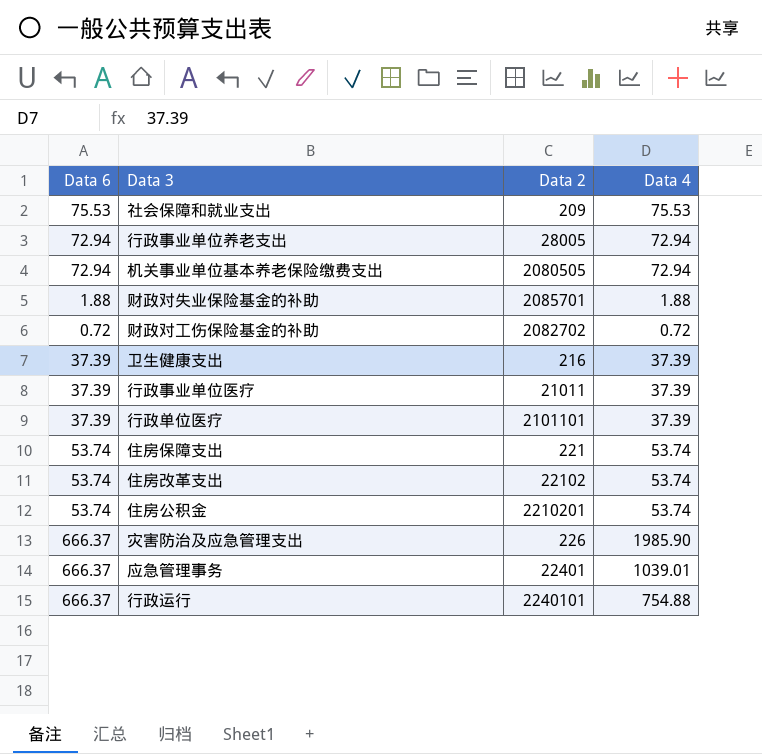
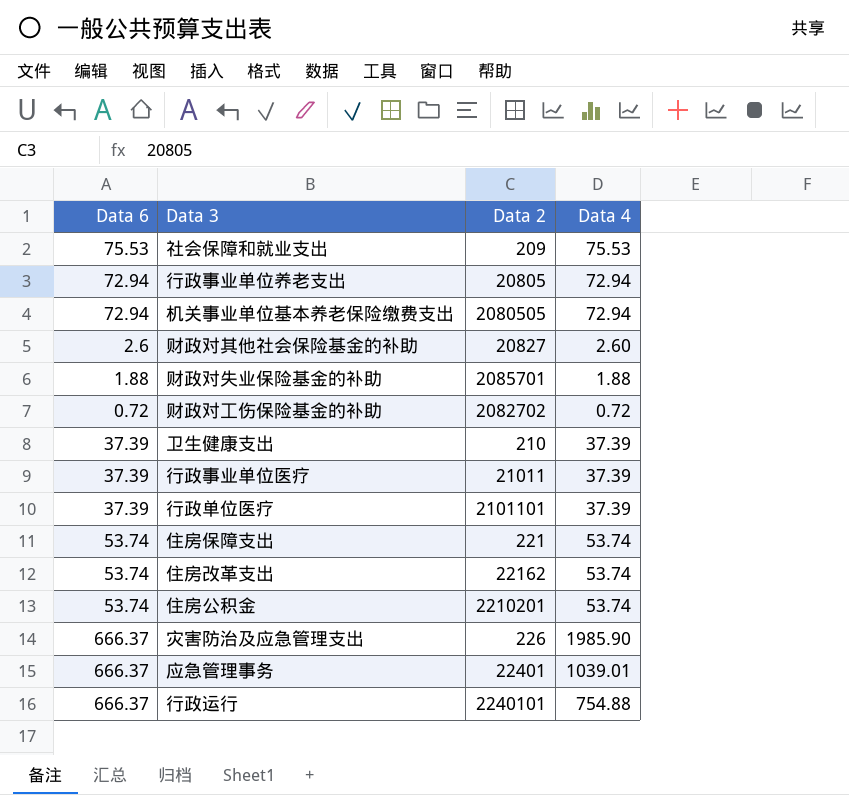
行政事业单位养老支出 | Data 2: 28005 -> 20805
row 财政对其他社会保险基金的补助: none -> 2.6 | 20827 | 2.60
卫生健康支出 | Data 2: 216 -> 210
住房改革支出 | Data 2: 22102 -> 22162

